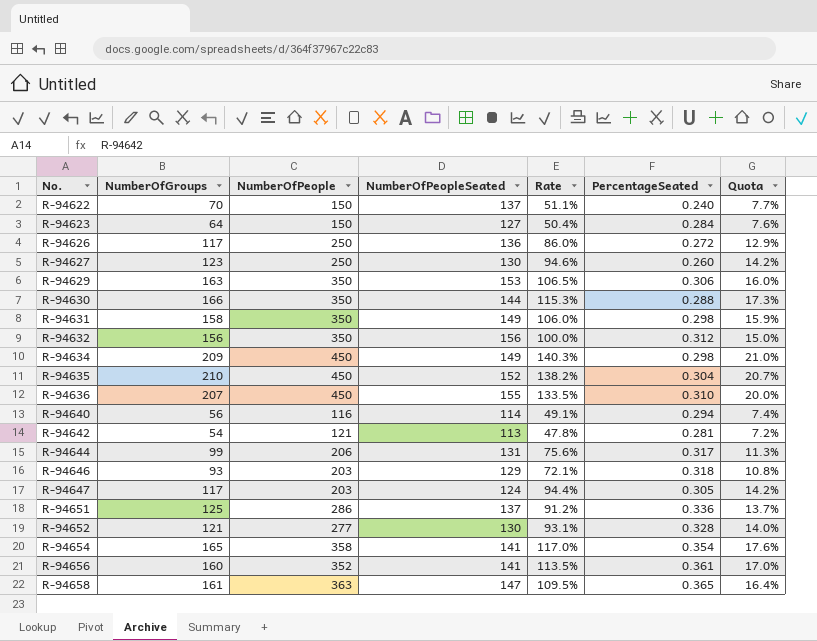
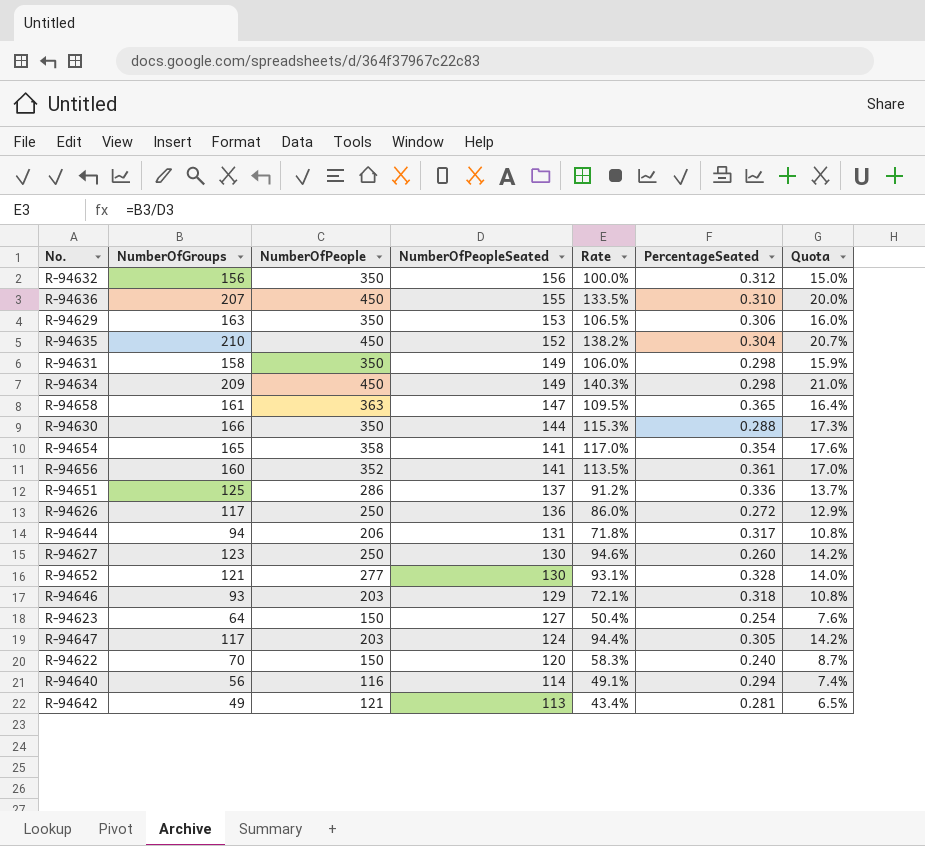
row order: No. ascending -> NumberOfPeopleSeated descending
R-94644 | NumberOfGroups: 99 -> 94
R-94644 | Rate: 75.6% -> 71.8%
R-94644 | Quota: 11.3% -> 10.8%
R-94623 | PercentageSeated: 0.284 -> 0.254
R-94622 | NumberOfPeopleSeated: 137 -> 120
R-94622 | Rate: 51.1% -> 58.3%
R-94622 | Quota: 7.7% -> 8.7%
R-94642 | NumberOfGroups: 54 -> 49
R-94642 | Rate: 47.8% -> 43.4%
R-94642 | Quota: 7.2% -> 6.5%

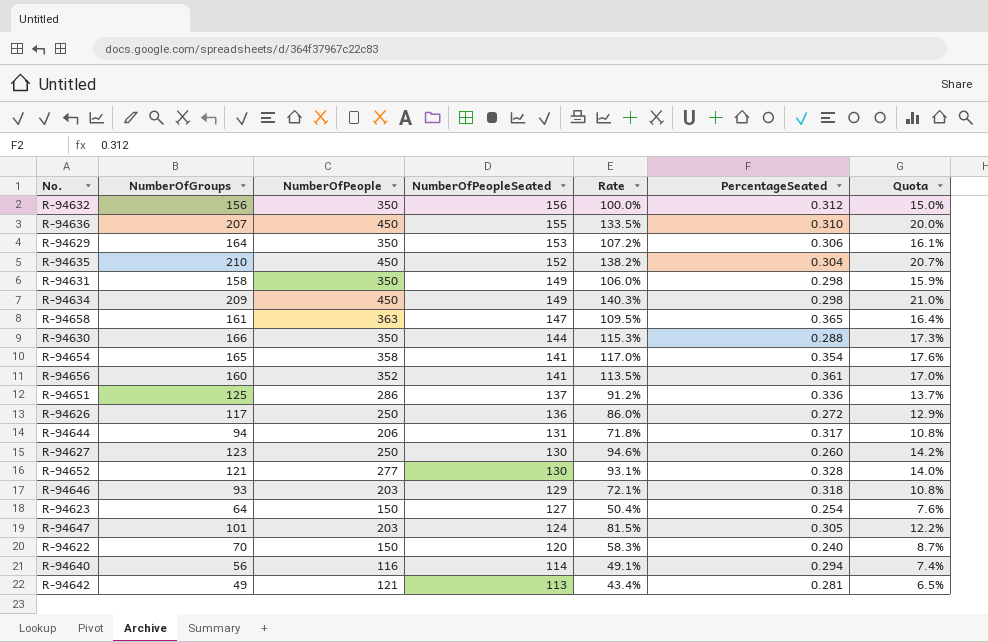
R-94629 | NumberOfGroups: 163 -> 164
R-94629 | Rate: 106.5% -> 107.2%
R-94629 | Quota: 16.0% -> 16.1%
R-94647 | NumberOfGroups: 117 -> 101
R-94647 | Rate: 94.4% -> 81.5%
R-94647 | Quota: 14.2% -> 12.2%

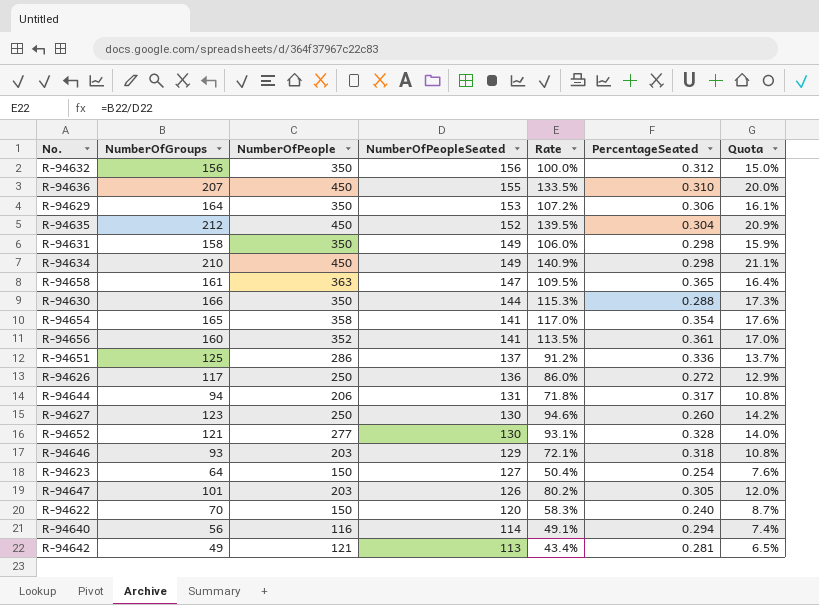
R-94635 | NumberOfGroups: 210 -> 212
R-94635 | Rate: 138.2% -> 139.5%
R-94635 | Quota: 20.7% -> 20.9%
R-94634 | NumberOfGroups: 209 -> 210
R-94634 | Rate: 140.3% -> 140.9%
R-94634 | Quota: 21.0% -> 21.1%
R-94647 | NumberOfPeopleSeated: 124 -> 126
R-94647 | Rate: 81.5% -> 80.2%
R-94647 | Quota: 12.2% -> 12.0%

